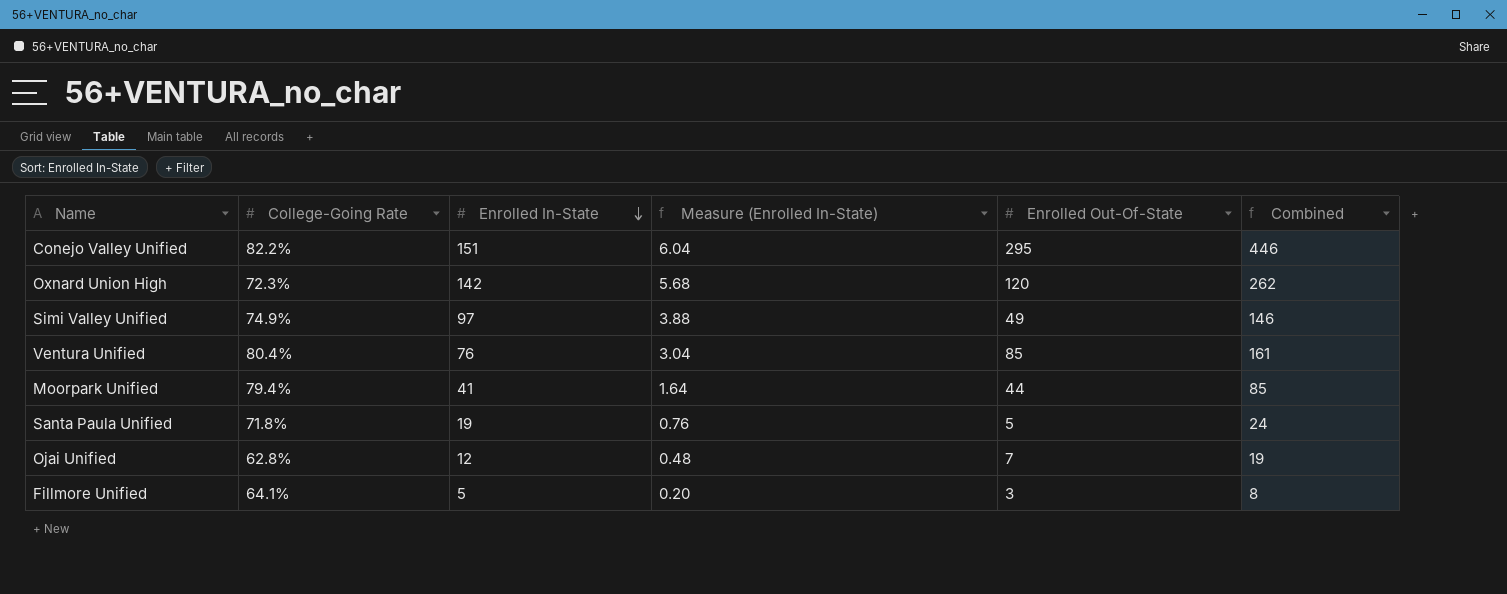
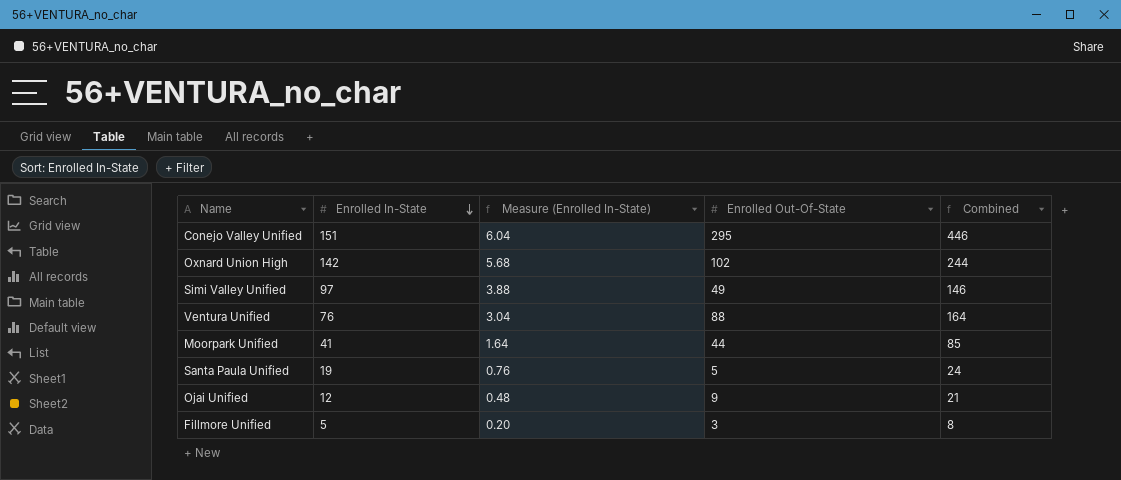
column College-Going Rate | position: 2 -> none
Oxnard Union High | Enrolled Out-Of-State: 120 -> 102
Oxnard Union High | Combined: 262 -> 244
Ventura Unified | Enrolled Out-Of-State: 85 -> 88
Ventura Unified | Combined: 161 -> 164
Ojai Unified | Enrolled Out-Of-State: 7 -> 9
Ojai Unified | Combined: 19 -> 21

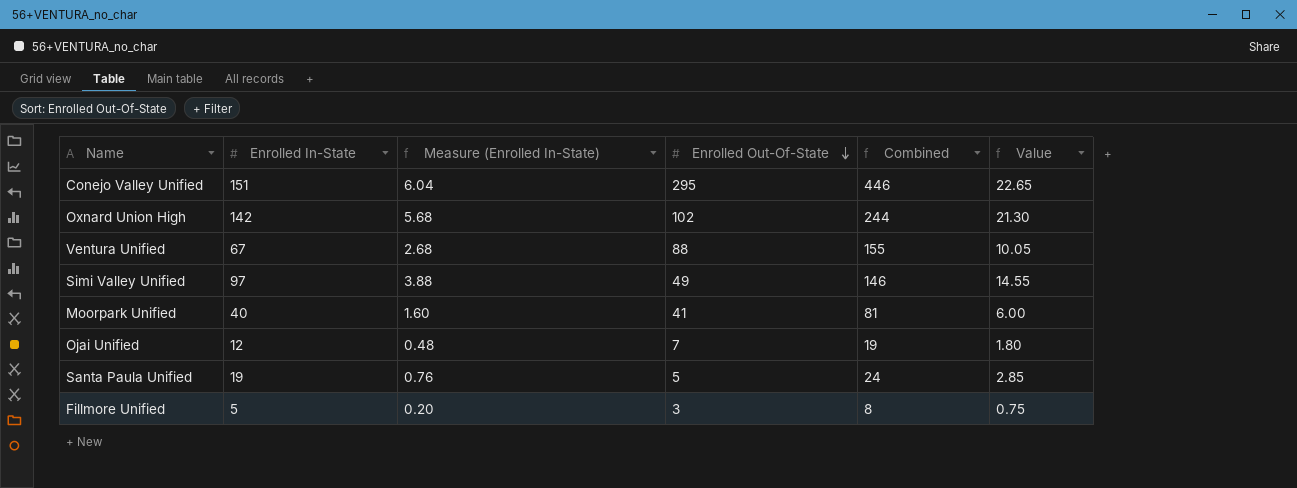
row order: Enrolled In-State descending -> Enrolled Out-Of-State descending
column Value | formula: none -> [Enrolled In-State] * 0.15
Ventura Unified | Enrolled In-State: 76 -> 67
Ventura Unified | Measure (Enrolled In-State): 3.04 -> 2.68
Ventura Unified | Combined: 164 -> 155
Moorpark Unified | Enrolled In-State: 41 -> 40
Moorpark Unified | Measure (Enrolled In-State): 1.64 -> 1.60
Moorpark Unified | Enrolled Out-Of-State: 44 -> 41
Moorpark Unified | Combined: 85 -> 81
Ojai Unified | Enrolled Out-Of-State: 9 -> 7
Ojai Unified | Combined: 21 -> 19

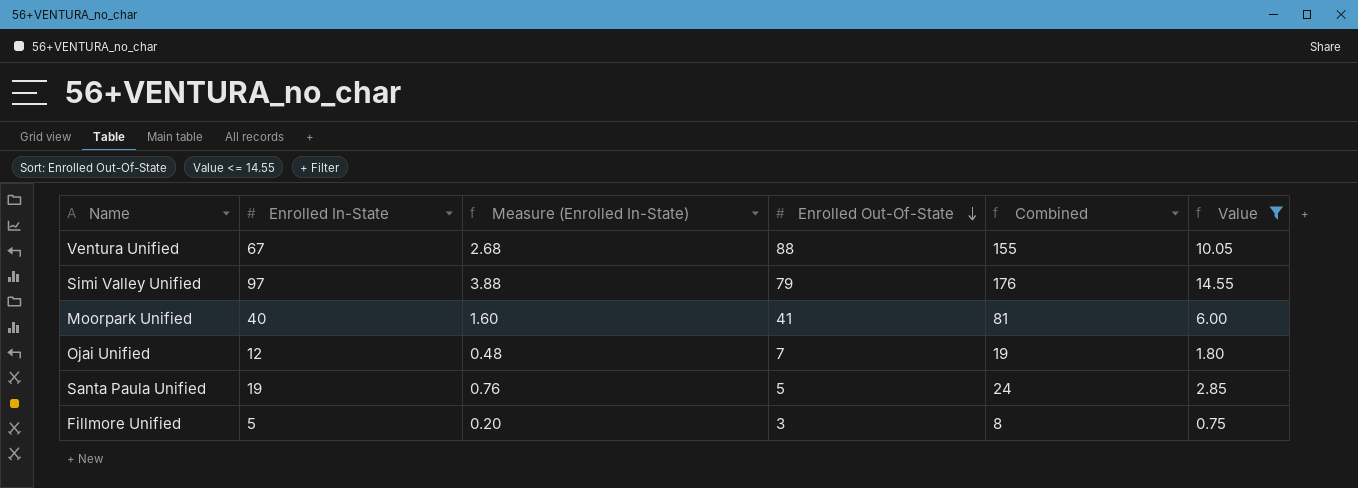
filter: none -> Value <= 14.55
Simi Valley Unified | Enrolled Out-Of-State: 49 -> 79
Simi Valley Unified | Combined: 146 -> 176

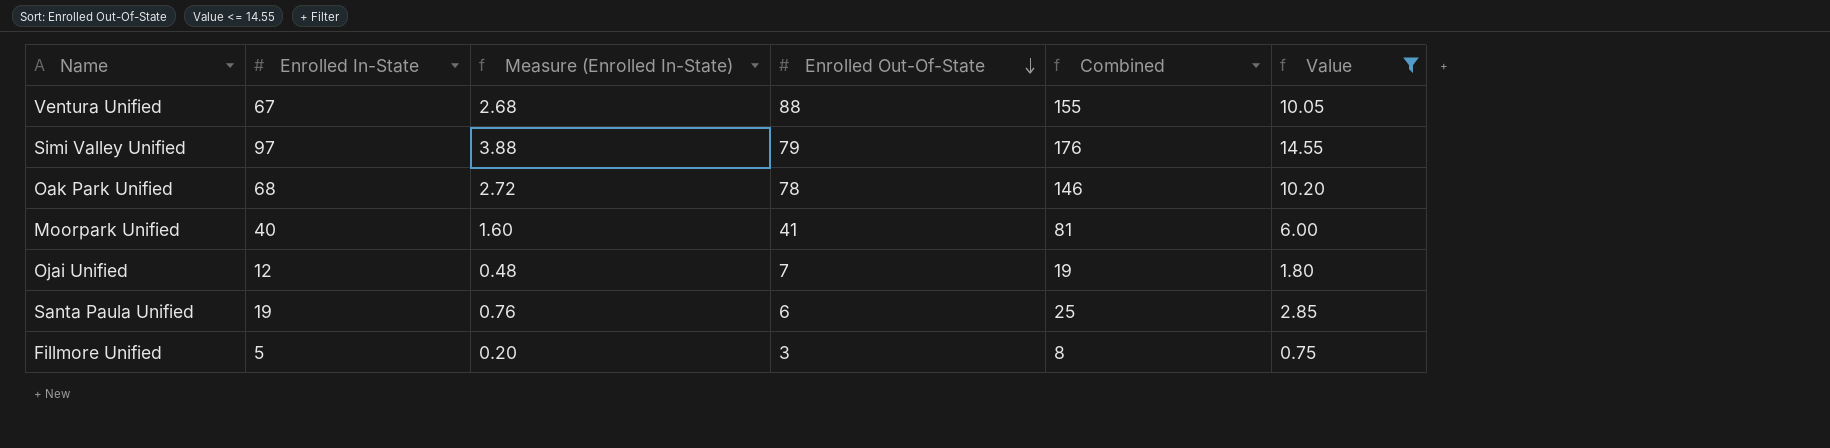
row Oak Park Unified: none -> 68 | 2.72 | 78 | 146 | 10.20
Santa Paula Unified | Enrolled Out-Of-State: 5 -> 6
Santa Paula Unified | Combined: 24 -> 25

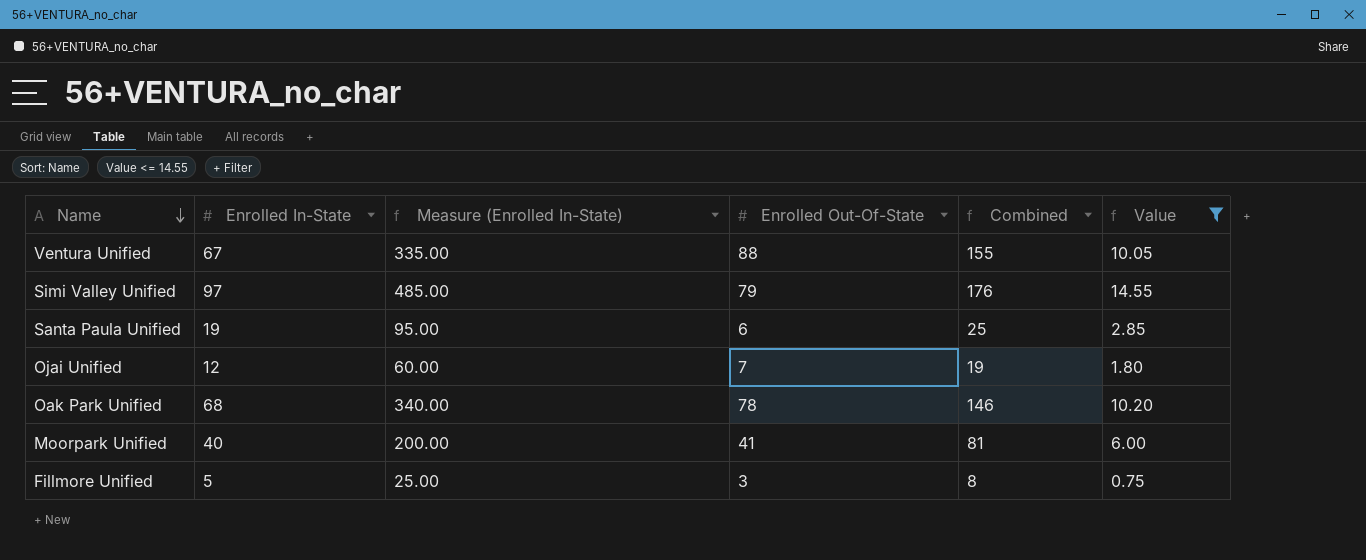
row order: Enrolled Out-Of-State descending -> Name descending
column Measure (Enrolled In-State) | formula: [Enrolled In-State] * 0.04 -> [Enrolled In-State] * 5

